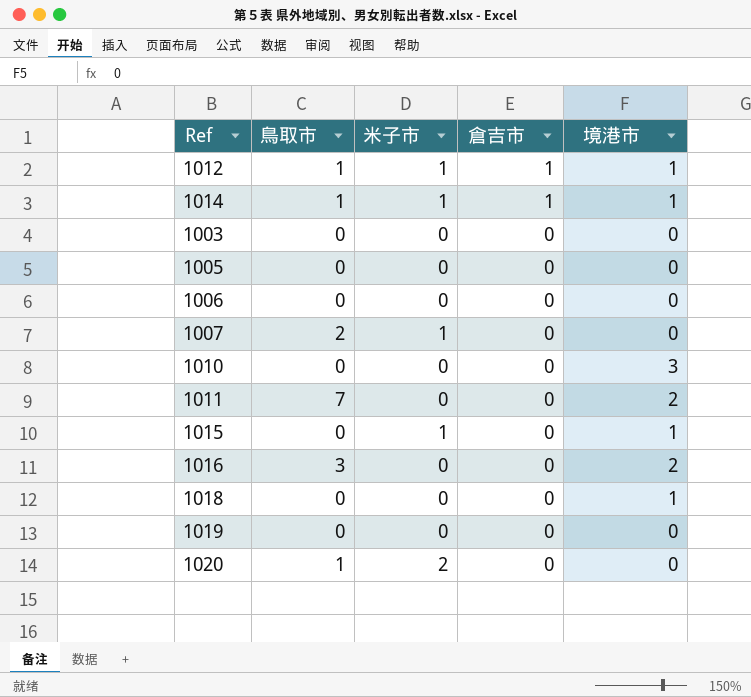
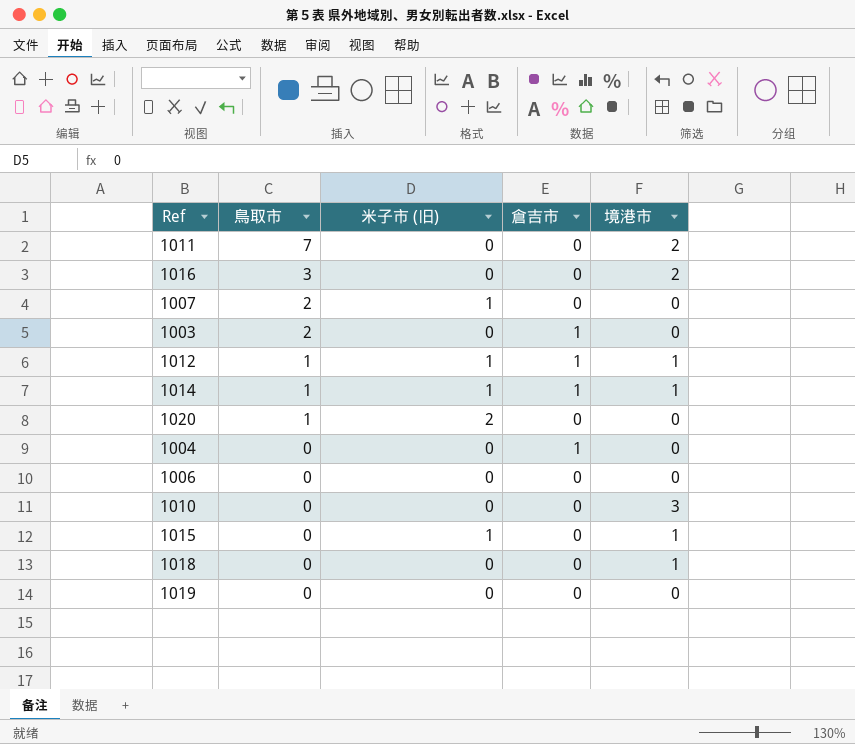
row order: 倉吉市 descending -> 鳥取市 descending
column name: 米子市 -> 米子市 (旧)
row 1005: 0 | 0 | 0 | 0 -> none
1003 | 鳥取市: 0 -> 2
1003 | 倉吉市: 0 -> 1
row 1004: none -> 0 | 0 | 1 | 0

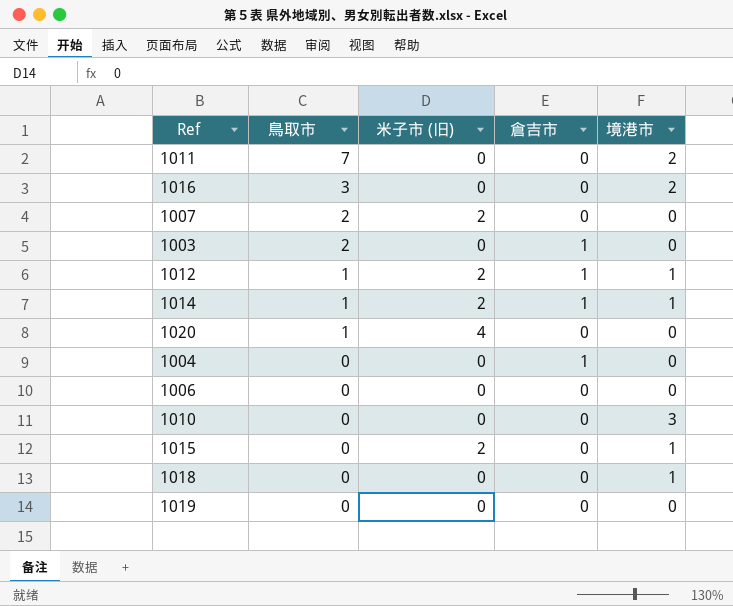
1007 | 米子市 (旧): 1 -> 2
1012 | 米子市 (旧): 1 -> 2
1014 | 米子市 (旧): 1 -> 2
1020 | 米子市 (旧): 2 -> 4
1015 | 米子市 (旧): 1 -> 2

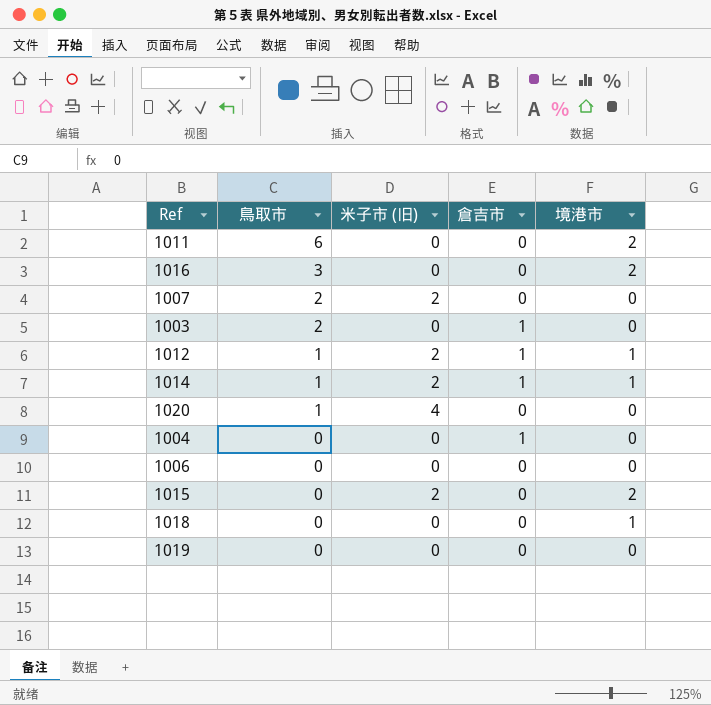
row 1010: 0 | 0 | 0 | 3 -> none
1011 | 鳥取市: 7 -> 6
1015 | 境港市: 1 -> 2

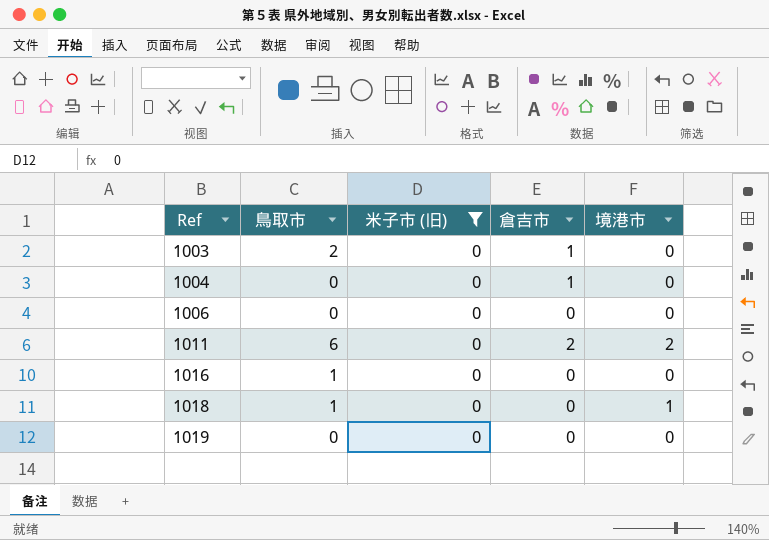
filter: none -> 米子市 (旧) = 0
row order: 鳥取市 descending -> Ref ascending
1011 | 倉吉市: 0 -> 2
1016 | 鳥取市: 3 -> 1
1016 | 境港市: 2 -> 0
1018 | 鳥取市: 0 -> 1

